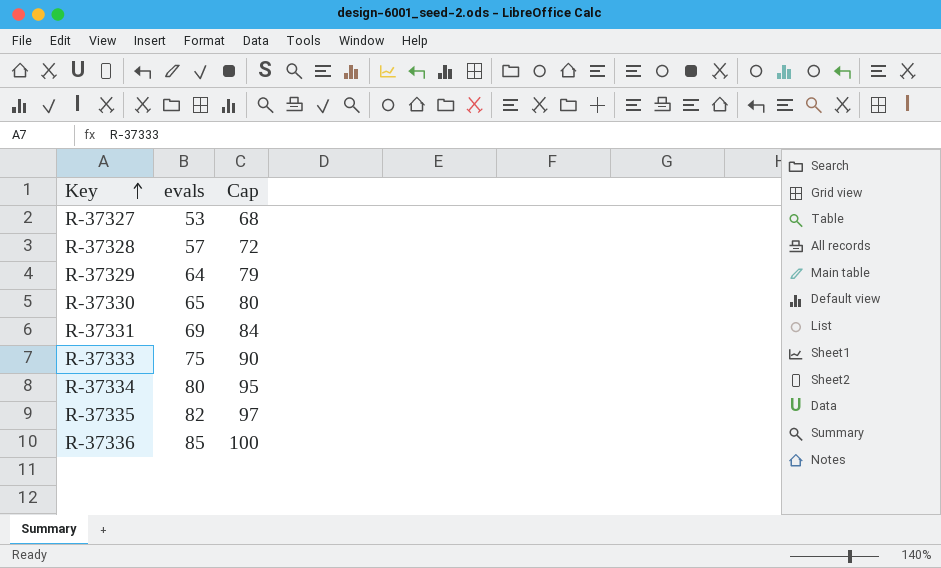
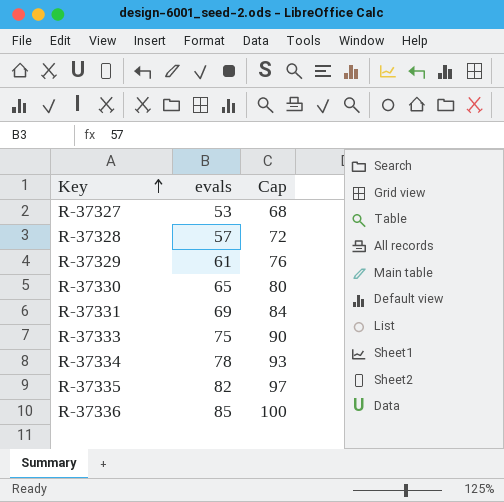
R-37329 | evals: 64 -> 61
R-37329 | Cap: 79 -> 76
R-37334 | evals: 80 -> 78
R-37334 | Cap: 95 -> 93

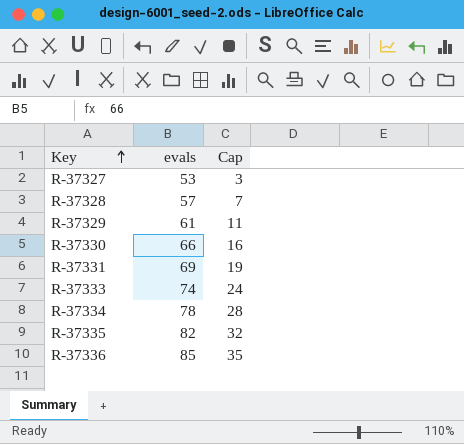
column Cap | formula: [evals] + 15 -> [evals] - 50
R-37330 | evals: 65 -> 66
R-37333 | evals: 75 -> 74

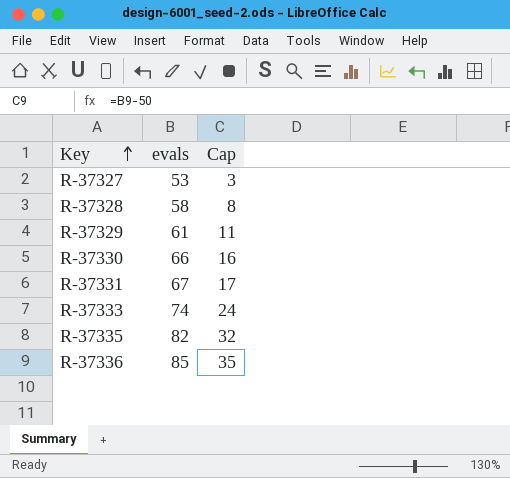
row R-37334: 78 | 28 -> none
R-37328 | evals: 57 -> 58
R-37328 | Cap: 7 -> 8
R-37331 | evals: 69 -> 67
R-37331 | Cap: 19 -> 17

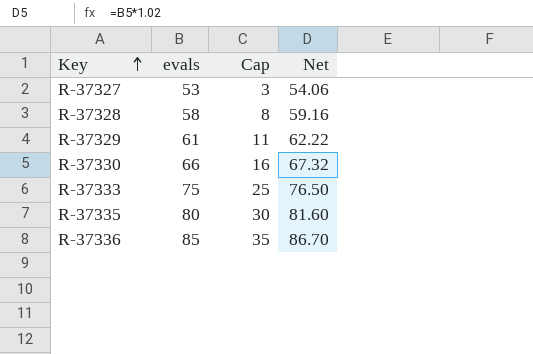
column Net | formula: none -> [evals] * 1.02
row R-37331: 67 | 17 -> none
R-37333 | evals: 74 -> 75
R-37333 | Cap: 24 -> 25
R-37335 | evals: 82 -> 80
R-37335 | Cap: 32 -> 30

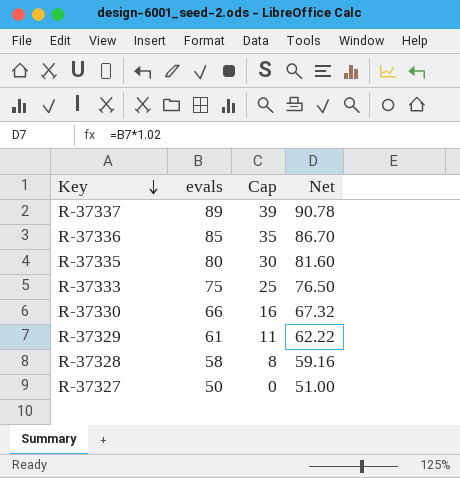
row order: Key ascending -> Key descending
row R-37337: none -> 89 | 39 | 90.78
R-37327 | evals: 53 -> 50
R-37327 | Cap: 3 -> 0
R-37327 | Net: 54.06 -> 51.00

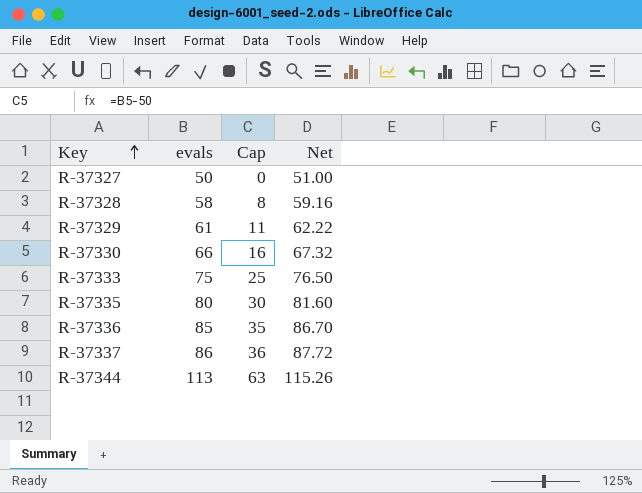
row order: Key descending -> Key ascending
R-37337 | evals: 89 -> 86
R-37337 | Cap: 39 -> 36
R-37337 | Net: 90.78 -> 87.72
row R-37344: none -> 113 | 63 | 115.26

